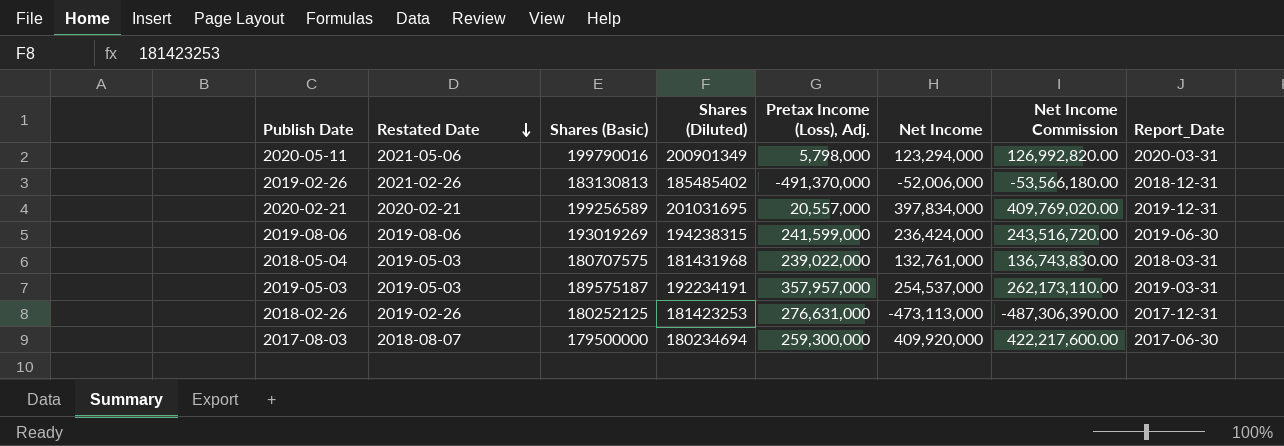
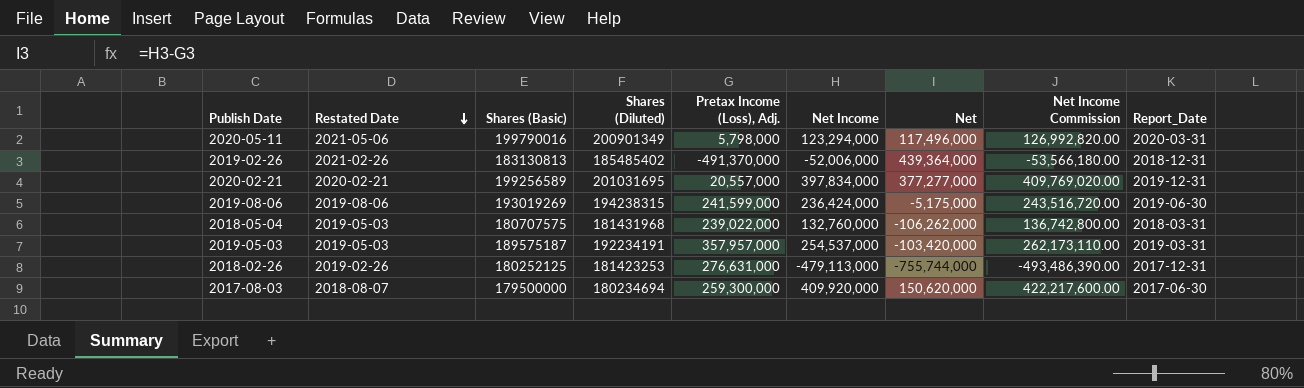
column Net | formula: none -> [Net Income] - [Pretax Income (Loss), Adj.]
2018-05-04 | Net Income: 132,761,000 -> 132,760,000
2018-05-04 | Net Income Commission: 136,743,830.00 -> 136,742,800.00
2018-02-26 | Net Income: -473,113,000 -> -479,113,000
2018-02-26 | Net Income Commission: -487,306,390.00 -> -493,486,390.00

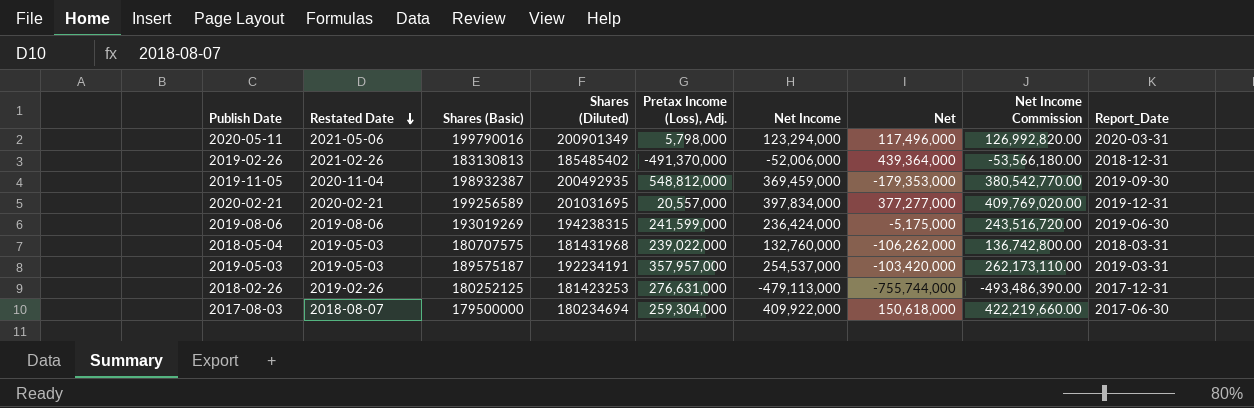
row 2019-11-05: none -> 2020-11-04 | 198932387 | 200492935 | 548,812,000 | 369,459,000 | -179,353,000 | 380,542,770.00 | 2019-09-30
2017-08-03 | Pretax Income (Loss), Adj.: 259,300,000 -> 259,304,000
2017-08-03 | Net Income: 409,920,000 -> 409,922,000
2017-08-03 | Net: 150,620,000 -> 150,618,000
2017-08-03 | Net Income Commission: 422,217,600.00 -> 422,219,660.00

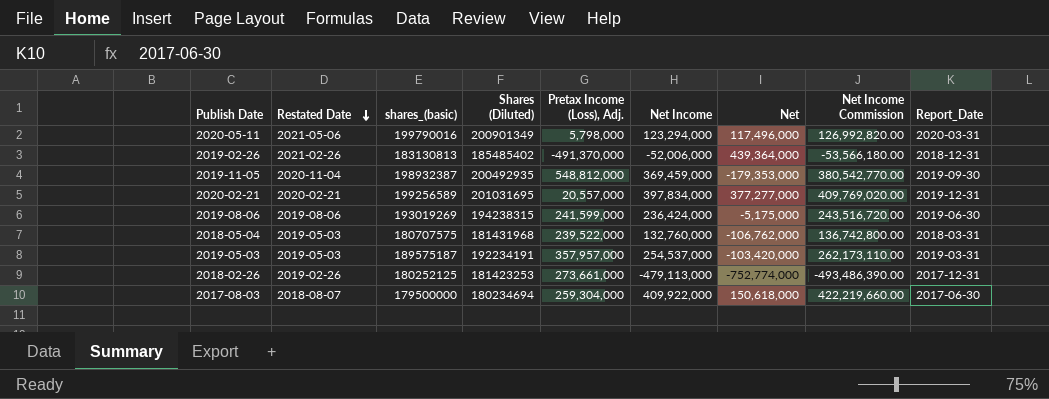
column name: Shares (Basic) -> shares_(basic)
2018-05-04 | Pretax Income (Loss), Adj.: 239,022,000 -> 239,522,000
2018-05-04 | Net: -106,262,000 -> -106,762,000
2018-02-26 | Pretax Income (Loss), Adj.: 276,631,000 -> 273,661,000
2018-02-26 | Net: -755,744,000 -> -752,774,000

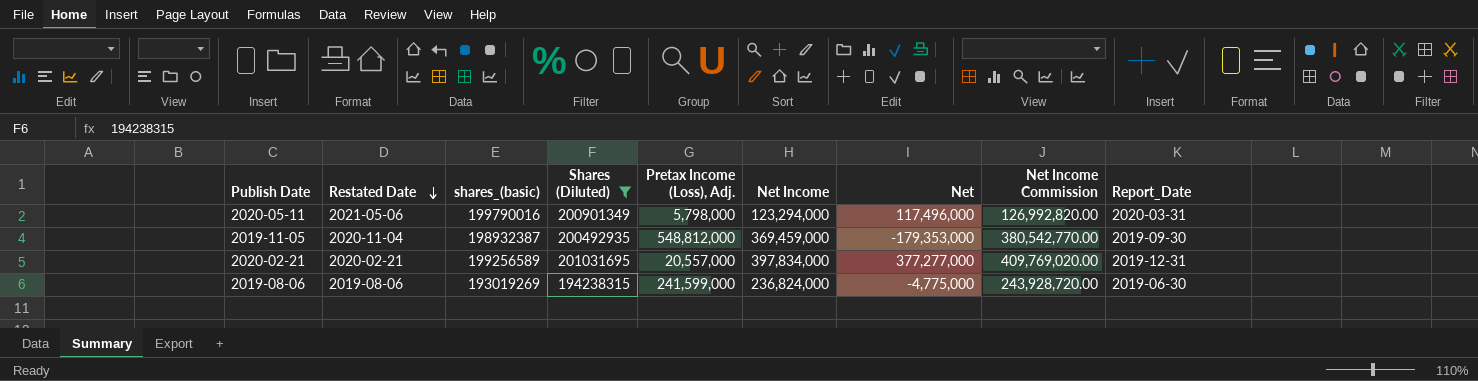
filter: none -> Shares (Diluted) >= 194238315
2019-08-06 | Net Income: 236,424,000 -> 236,824,000
2019-08-06 | Net: -5,175,000 -> -4,775,000
2019-08-06 | Net Income Commission: 243,516,720.00 -> 243,928,720.00

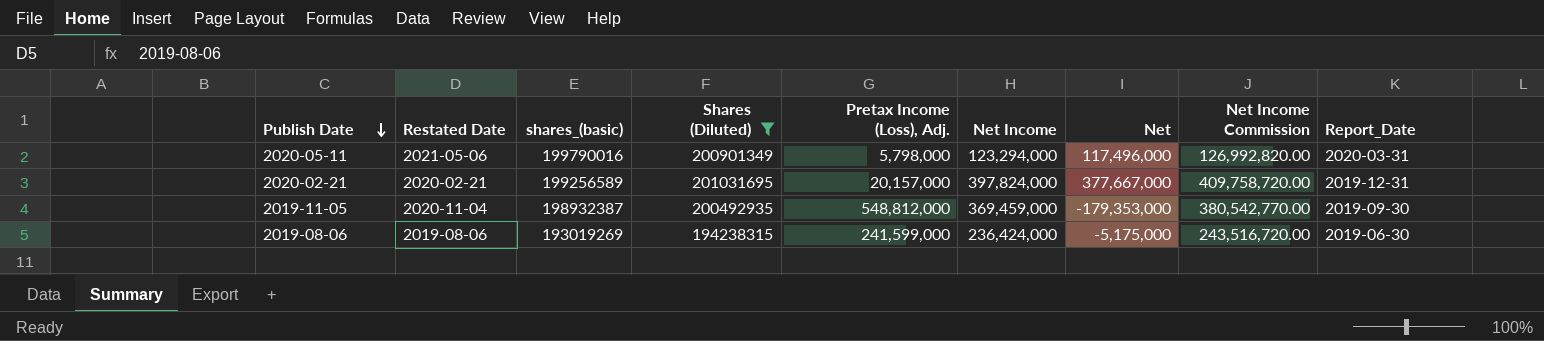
row order: Restated Date descending -> Publish Date descending
2020-02-21 | Pretax Income (Loss), Adj.: 20,557,000 -> 20,157,000
2020-02-21 | Net Income: 397,834,000 -> 397,824,000
2020-02-21 | Net: 377,277,000 -> 377,667,000
2020-02-21 | Net Income Commission: 409,769,020.00 -> 409,758,720.00
2019-08-06 | Net Income: 236,824,000 -> 236,424,000
2019-08-06 | Net: -4,775,000 -> -5,175,000
2019-08-06 | Net Income Commission: 243,928,720.00 -> 243,516,720.00

